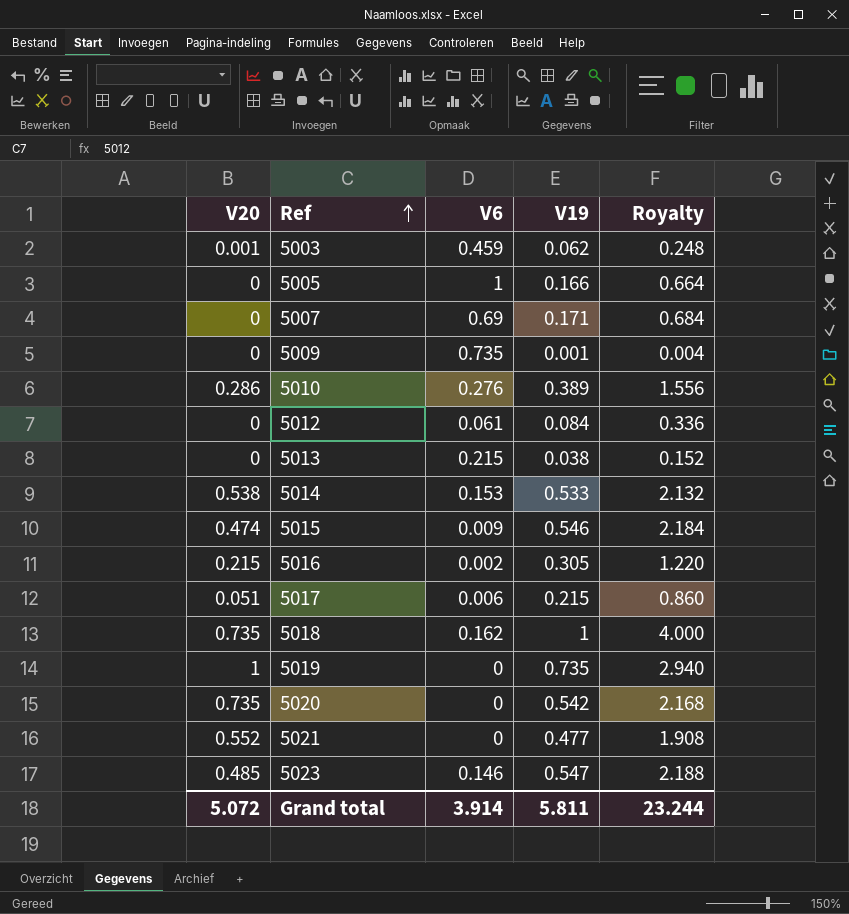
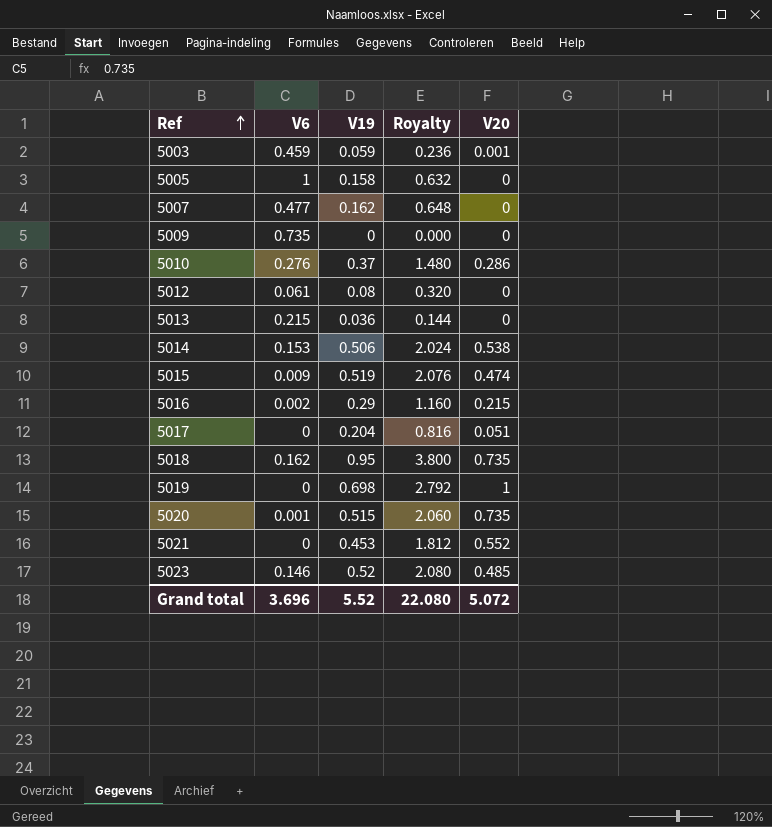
column V20 | position: 1 -> 5
5003 | V19: 0.062 -> 0.059
5003 | Royalty: 0.248 -> 0.236
5005 | V19: 0.166 -> 0.158
5005 | Royalty: 0.664 -> 0.632
5007 | V6: 0.69 -> 0.477
5007 | V19: 0.171 -> 0.162
5007 | Royalty: 0.684 -> 0.648
5009 | V19: 0.001 -> 0
5009 | Royalty: 0.004 -> 0.000
5010 | V19: 0.389 -> 0.37
5010 | Royalty: 1.556 -> 1.480
5012 | V19: 0.084 -> 0.08
5012 | Royalty: 0.336 -> 0.320
5013 | V19: 0.038 -> 0.036
5013 | Royalty: 0.152 -> 0.144
5014 | V19: 0.533 -> 0.506
5014 | Royalty: 2.132 -> 2.024
5015 | V19: 0.546 -> 0.519
5015 | Royalty: 2.184 -> 2.076
5016 | V19: 0.305 -> 0.29
5016 | Royalty: 1.220 -> 1.160
5017 | V6: 0.006 -> 0
5017 | V19: 0.215 -> 0.204
5017 | Royalty: 0.860 -> 0.816
5018 | V19: 1 -> 0.95
5018 | Royalty: 4.000 -> 3.800
5019 | V19: 0.735 -> 0.698
5019 | Royalty: 2.940 -> 2.792
5020 | V6: 0 -> 0.001
5020 | V19: 0.542 -> 0.515
5020 | Royalty: 2.168 -> 2.060
5021 | V19: 0.477 -> 0.453
5021 | Royalty: 1.908 -> 1.812
5023 | V19: 0.547 -> 0.52
5023 | Royalty: 2.188 -> 2.080
Grand total | V6: 3.914 -> 3.696
Grand total | V19: 5.811 -> 5.52
Grand total | Royalty: 23.244 -> 22.080

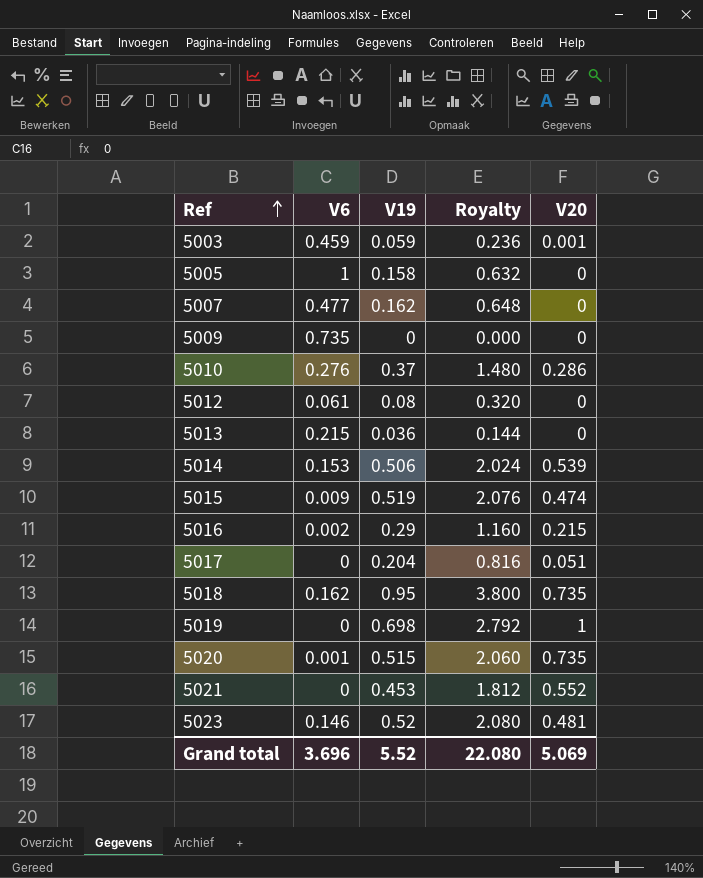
5014 | V20: 0.538 -> 0.539
5023 | V20: 0.485 -> 0.481
Grand total | V20: 5.072 -> 5.069

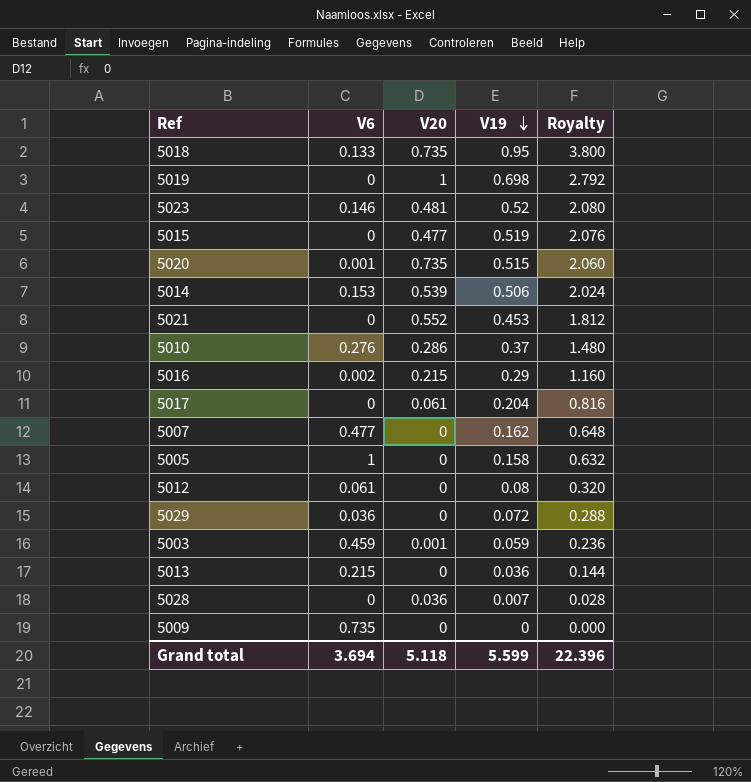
row order: Ref ascending -> V19 descending
column V20 | position: 5 -> 3
5018 | V6: 0.162 -> 0.133
5015 | V6: 0.009 -> 0
5015 | V20: 0.474 -> 0.477
5017 | V20: 0.051 -> 0.061
row 5029: none -> 0.036 | 0 | 0.072 | 0.288
row 5028: none -> 0 | 0.036 | 0.007 | 0.028
Grand total | V6: 3.696 -> 3.694
Grand total | V20: 5.069 -> 5.118
Grand total | V19: 5.52 -> 5.599
Grand total | Royalty: 22.080 -> 22.396

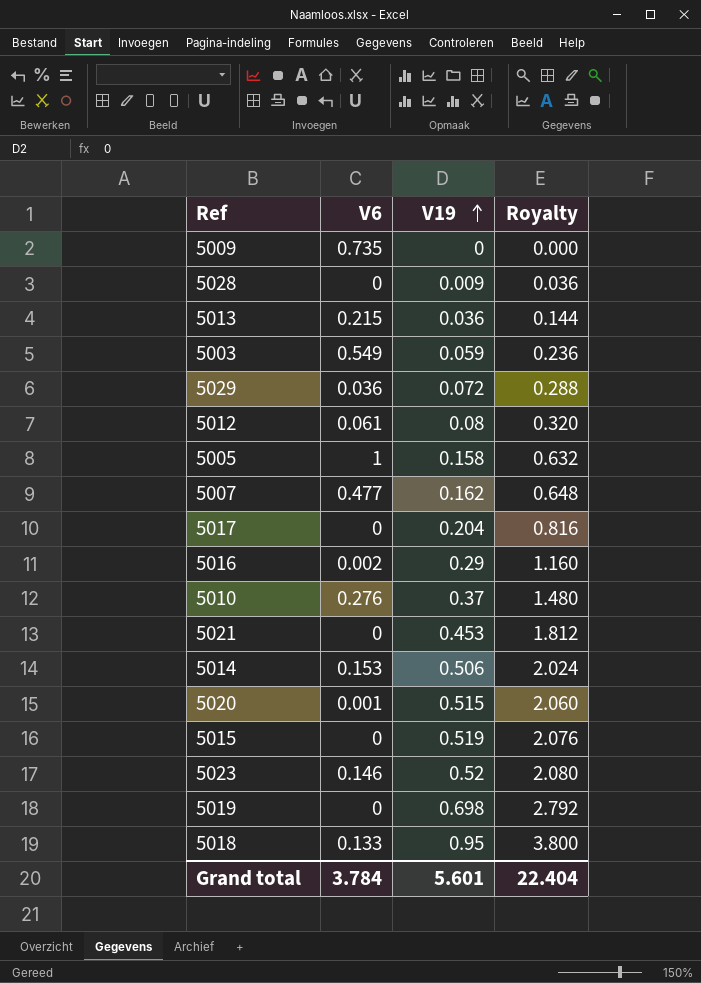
row order: V19 descending -> V19 ascending
column V20 | position: 3 -> none
5028 | V19: 0.007 -> 0.009
5028 | Royalty: 0.028 -> 0.036
5003 | V6: 0.459 -> 0.549
Grand total | V6: 3.694 -> 3.784
Grand total | V19: 5.599 -> 5.601
Grand total | Royalty: 22.396 -> 22.404

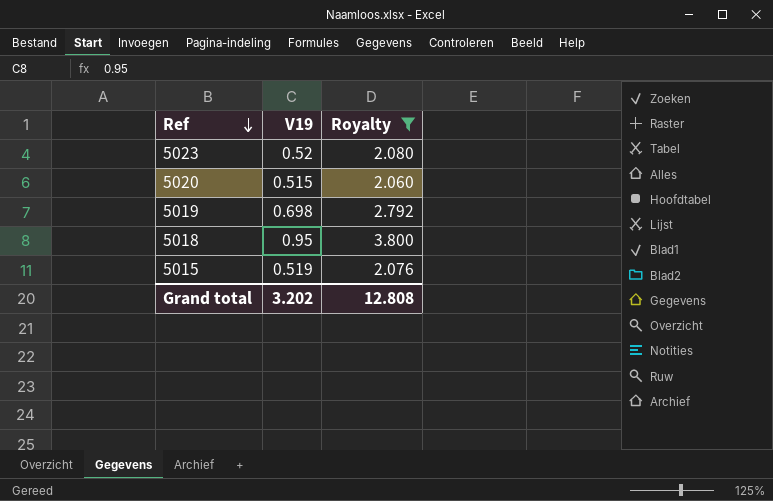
filter: none -> Royalty >= 2.060
row order: V19 ascending -> Ref descending
column V6 | position: 2 -> none
Grand total | V19: 5.601 -> 3.202
Grand total | Royalty: 22.404 -> 12.808

